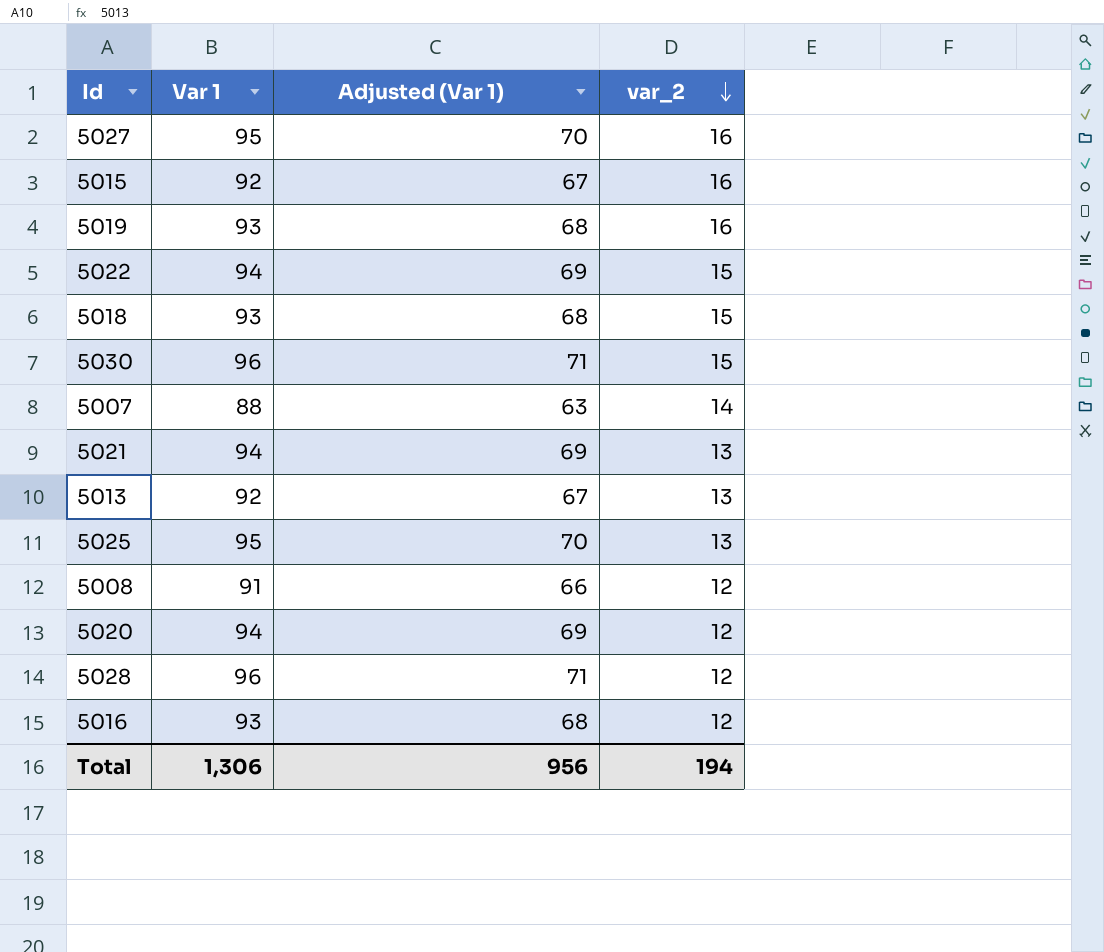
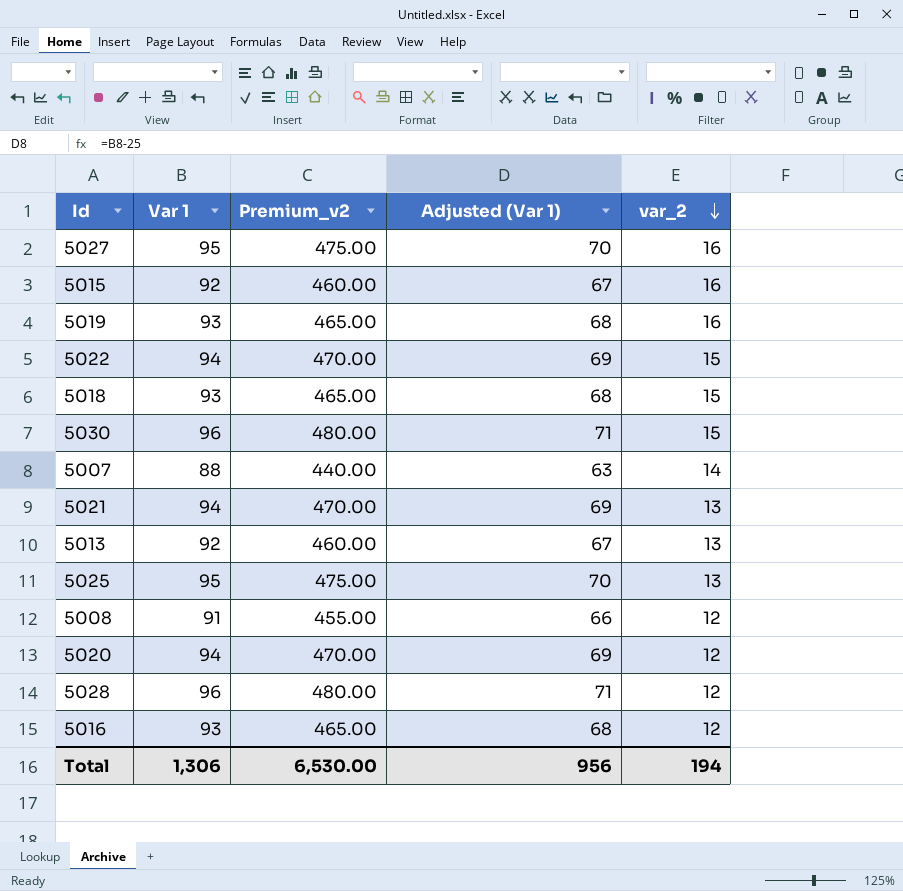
column Premium_v2 | formula: none -> [Var 1] * 5

